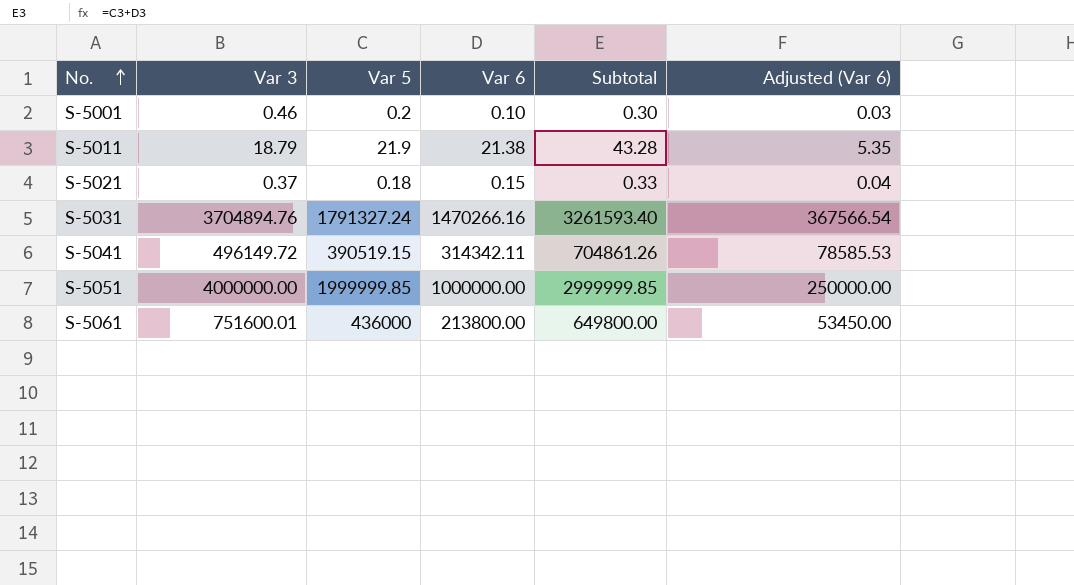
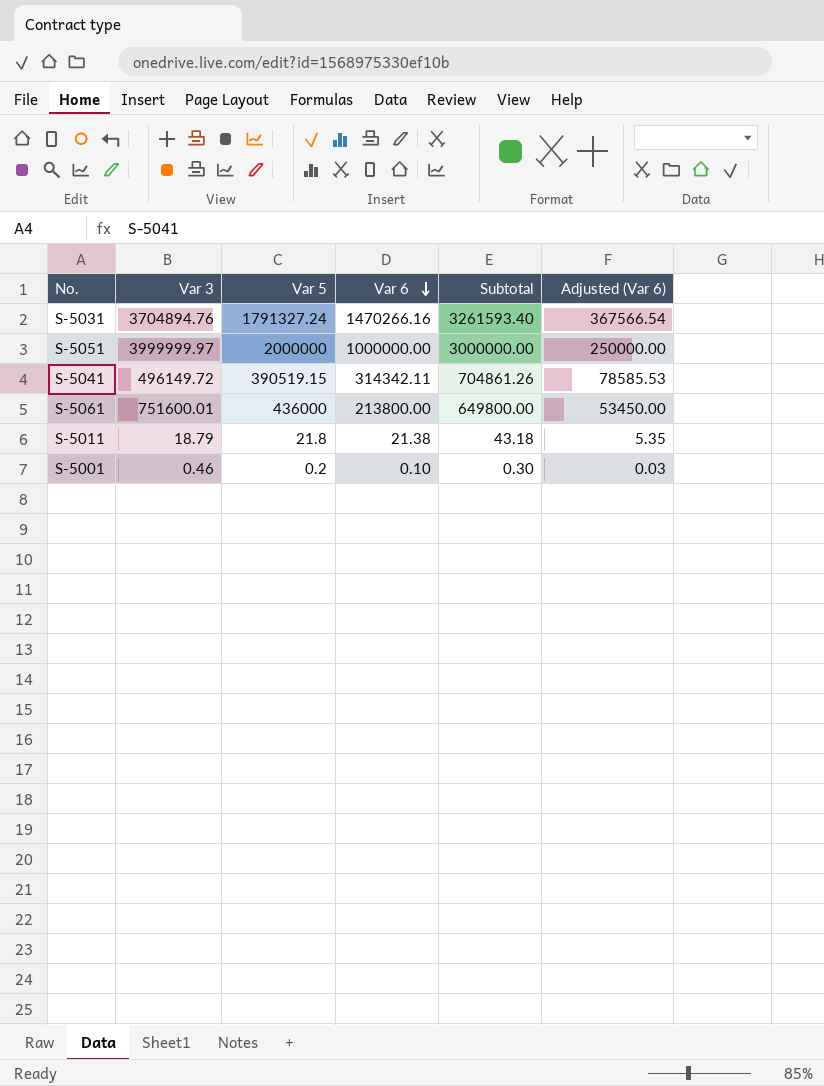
row order: No. ascending -> Var 6 descending
row S-5021: 0.37 | 0.18 | 0.15 | 0.33 | 0.04 -> none
S-5051 | Var 3: 4000000.00 -> 3999999.97
S-5051 | Var 5: 1999999.85 -> 2000000
S-5051 | Subtotal: 2999999.85 -> 3000000.00
S-5011 | Var 5: 21.9 -> 21.8
S-5011 | Subtotal: 43.28 -> 43.18

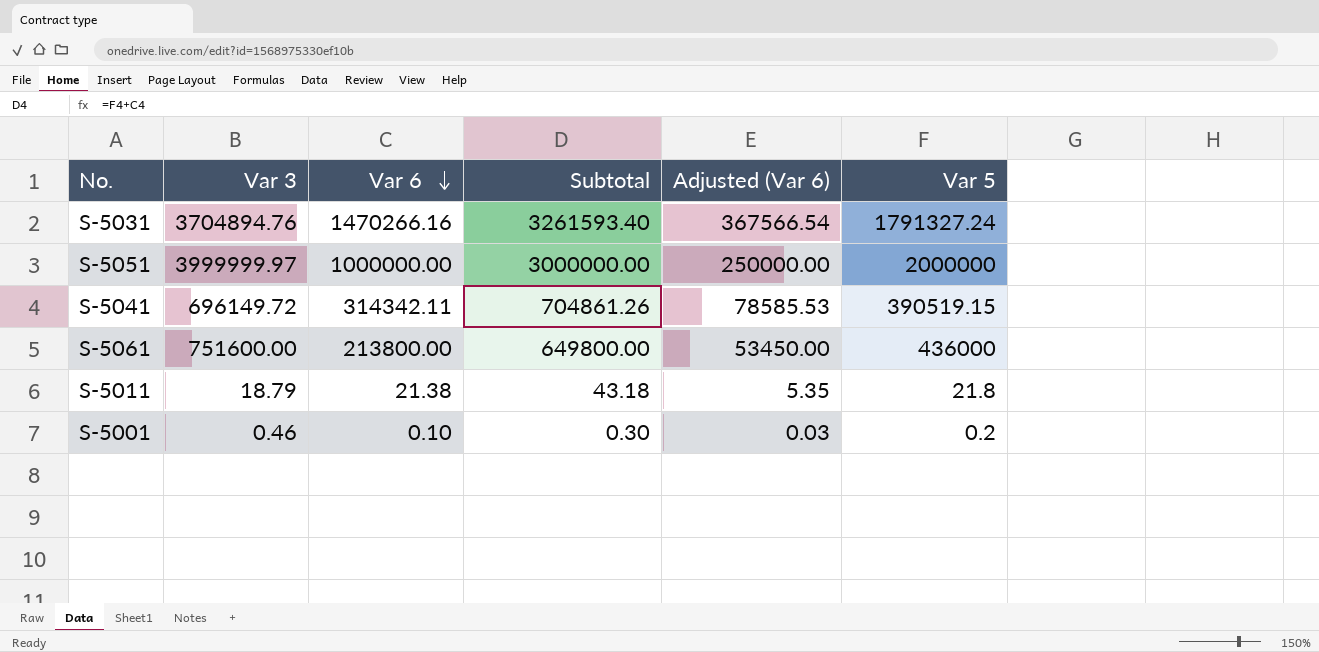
column Var 5 | position: 3 -> 6
S-5041 | Var 3: 496149.72 -> 696149.72
S-5061 | Var 3: 751600.01 -> 751600.00

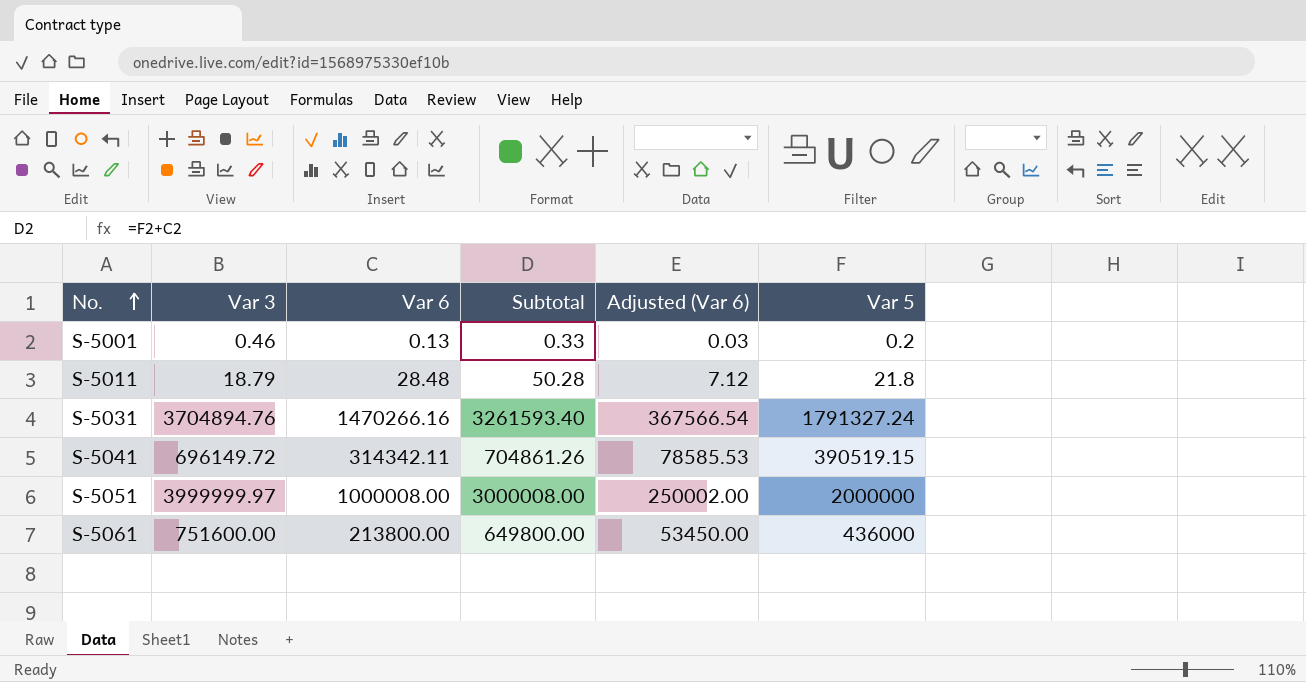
row order: Var 6 descending -> No. ascending
S-5001 | Var 6: 0.10 -> 0.13
S-5001 | Subtotal: 0.30 -> 0.33
S-5011 | Var 6: 21.38 -> 28.48
S-5011 | Subtotal: 43.18 -> 50.28
S-5011 | Adjusted (Var 6): 5.35 -> 7.12
S-5051 | Var 6: 1000000.00 -> 1000008.00
S-5051 | Subtotal: 3000000.00 -> 3000008.00
S-5051 | Adjusted (Var 6): 250000.00 -> 250002.00

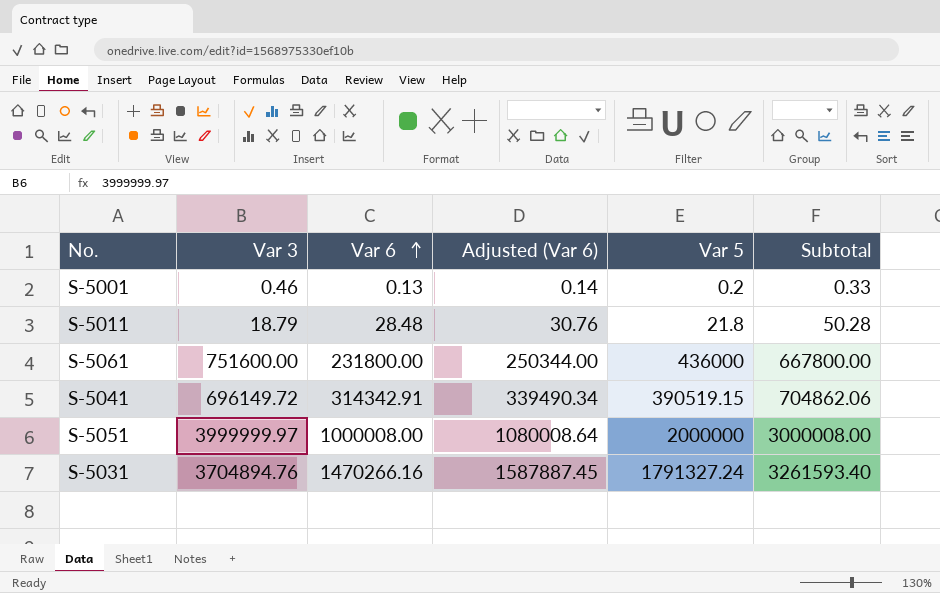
row order: No. ascending -> Var 6 ascending
column Adjusted (Var 6) | formula: [Var 6] * 0.25 -> [Var 6] * 1.08
column Subtotal | position: 4 -> 6
S-5061 | Var 6: 213800.00 -> 231800.00
S-5061 | Subtotal: 649800.00 -> 667800.00
S-5041 | Var 6: 314342.11 -> 314342.91
S-5041 | Subtotal: 704861.26 -> 704862.06

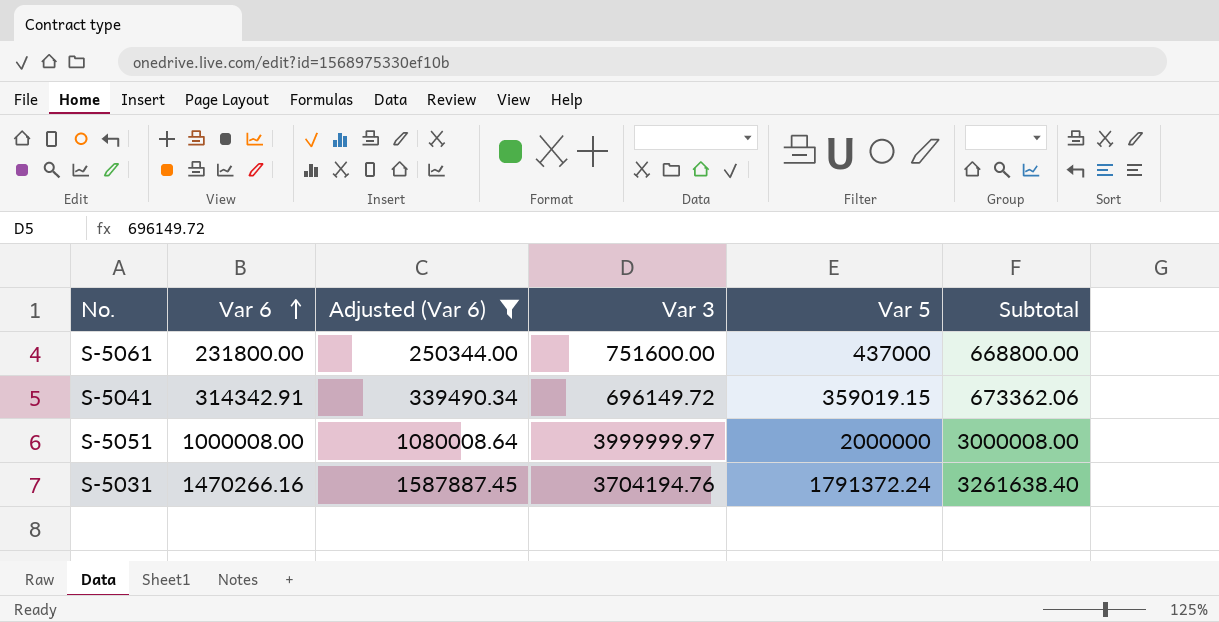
filter: none -> Adjusted (Var 6) >= 250344.00
column Var 3 | position: 2 -> 4
S-5061 | Var 5: 436000 -> 437000
S-5061 | Subtotal: 667800.00 -> 668800.00
S-5041 | Var 5: 390519.15 -> 359019.15
S-5041 | Subtotal: 704862.06 -> 673362.06
S-5031 | Var 3: 3704894.76 -> 3704194.76
S-5031 | Var 5: 1791327.24 -> 1791372.24
S-5031 | Subtotal: 3261593.40 -> 3261638.40

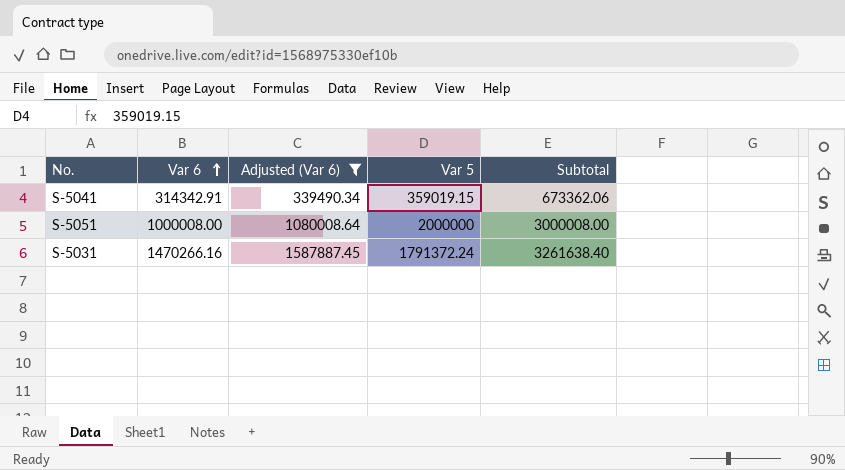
column Var 3 | position: 4 -> none
row S-5061: 231800.00 | 250344.00 | 751600.00 | 437000 | 668800.00 -> none

